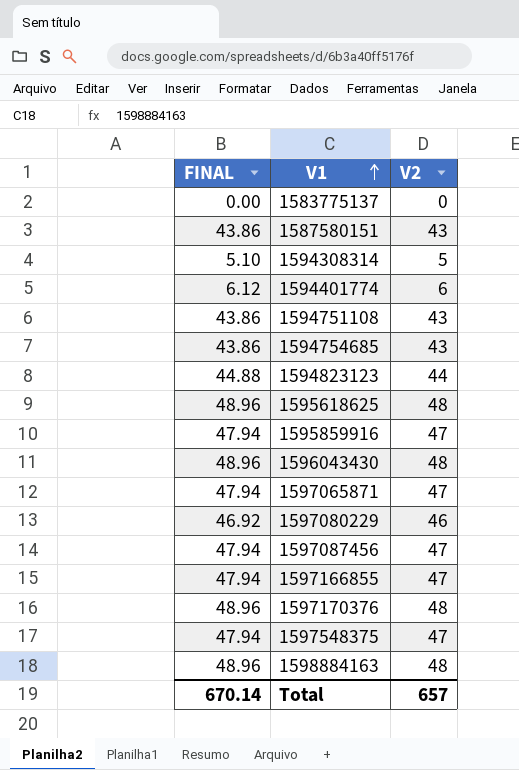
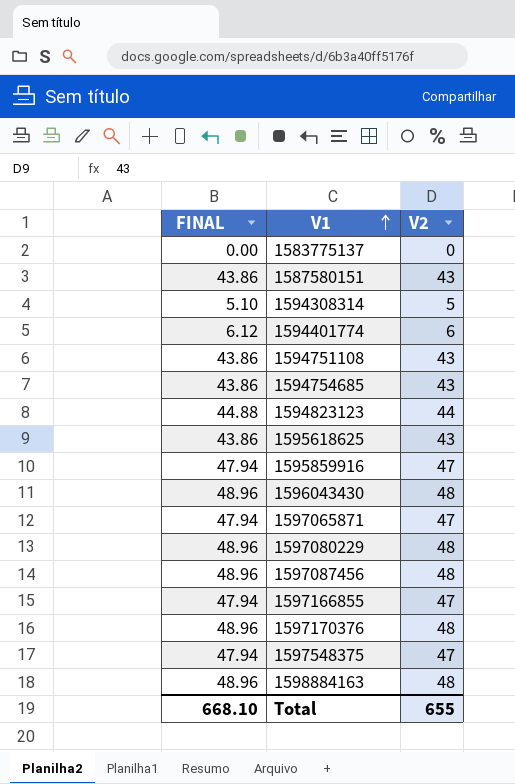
1595618625 | FINAL: 48.96 -> 43.86
1595618625 | V2: 48 -> 43
1597080229 | FINAL: 46.92 -> 48.96
1597080229 | V2: 46 -> 48
1597087456 | FINAL: 47.94 -> 48.96
1597087456 | V2: 47 -> 48
Total | FINAL: 670.14 -> 668.10
Total | V2: 657 -> 655

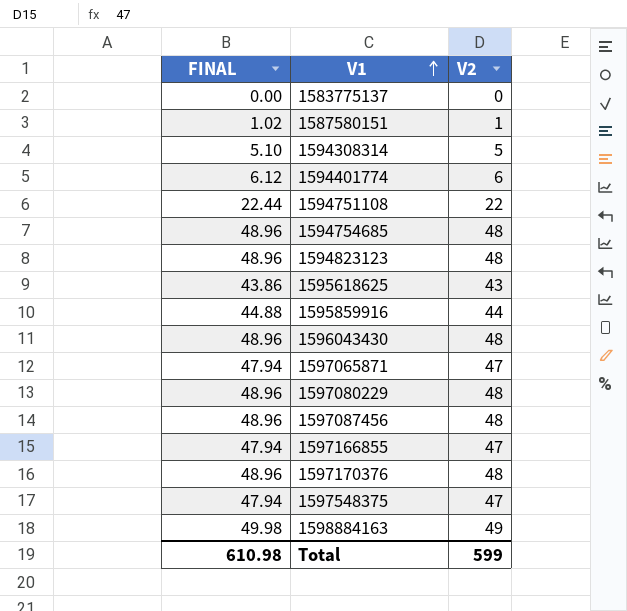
1587580151 | FINAL: 43.86 -> 1.02
1587580151 | V2: 43 -> 1
1594751108 | FINAL: 43.86 -> 22.44
1594751108 | V2: 43 -> 22
1594754685 | FINAL: 43.86 -> 48.96
1594754685 | V2: 43 -> 48
1594823123 | FINAL: 44.88 -> 48.96
1594823123 | V2: 44 -> 48
1595859916 | FINAL: 47.94 -> 44.88
1595859916 | V2: 47 -> 44
1598884163 | FINAL: 48.96 -> 49.98
1598884163 | V2: 48 -> 49
Total | FINAL: 668.10 -> 610.98
Total | V2: 655 -> 599

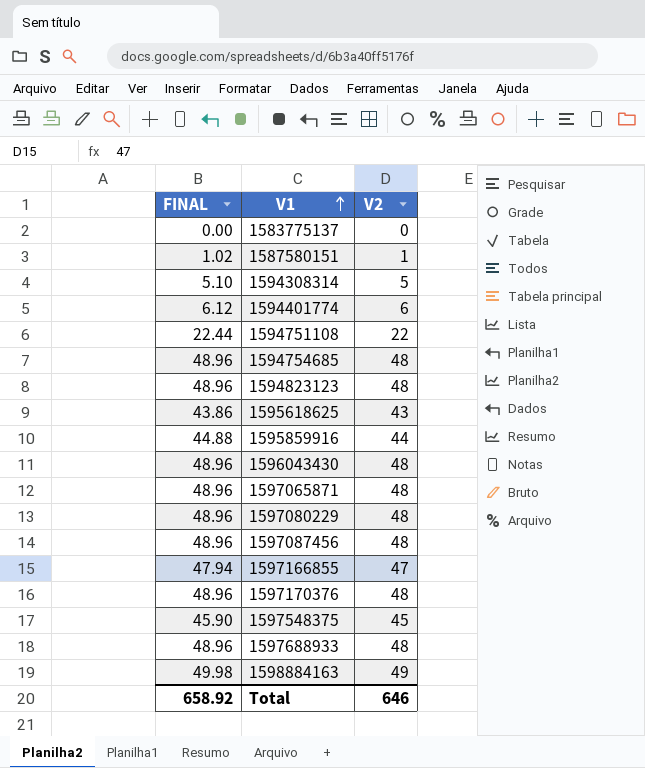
1597065871 | FINAL: 47.94 -> 48.96
1597065871 | V2: 47 -> 48
1597548375 | FINAL: 47.94 -> 45.90
1597548375 | V2: 47 -> 45
row 1597688933: none -> 48.96 | 48
Total | FINAL: 610.98 -> 658.92
Total | V2: 599 -> 646

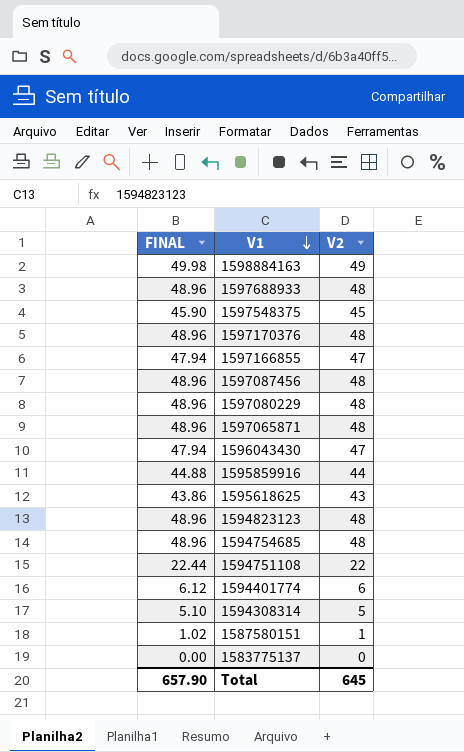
row order: V1 ascending -> V1 descending
1596043430 | FINAL: 48.96 -> 47.94
1596043430 | V2: 48 -> 47
Total | FINAL: 658.92 -> 657.90
Total | V2: 646 -> 645

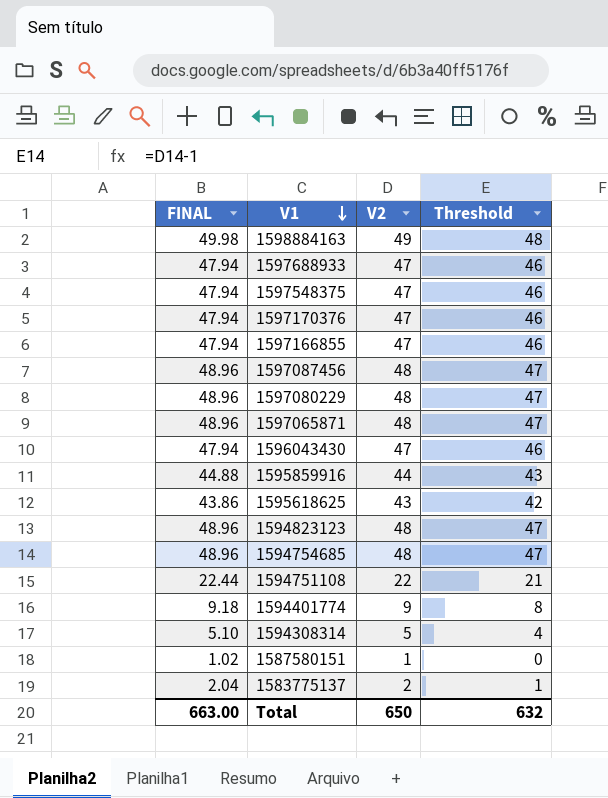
column Threshold | formula: none -> [V2] - 1
1597688933 | FINAL: 48.96 -> 47.94
1597688933 | V2: 48 -> 47
1597548375 | FINAL: 45.90 -> 47.94
1597548375 | V2: 45 -> 47
1597170376 | FINAL: 48.96 -> 47.94
1597170376 | V2: 48 -> 47
1594401774 | FINAL: 6.12 -> 9.18
1594401774 | V2: 6 -> 9
1583775137 | FINAL: 0.00 -> 2.04
1583775137 | V2: 0 -> 2
Total | FINAL: 657.90 -> 663.00
Total | V2: 645 -> 650

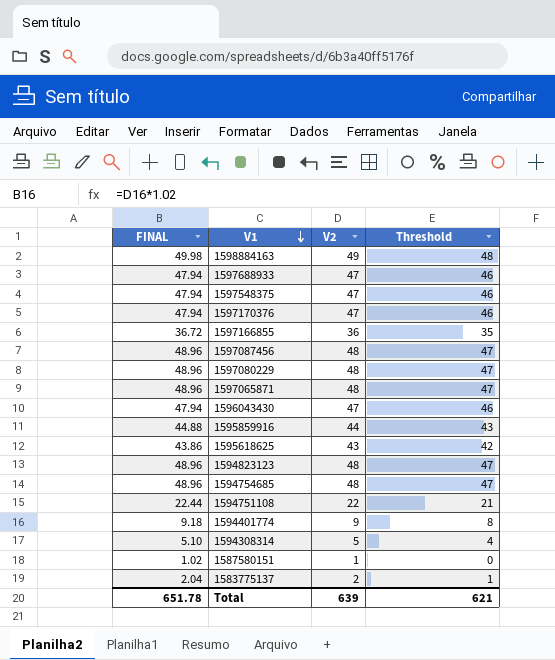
1597166855 | FINAL: 47.94 -> 36.72
1597166855 | V2: 47 -> 36
1597166855 | Threshold: 46 -> 35
Total | FINAL: 663.00 -> 651.78
Total | V2: 650 -> 639
Total | Threshold: 632 -> 621

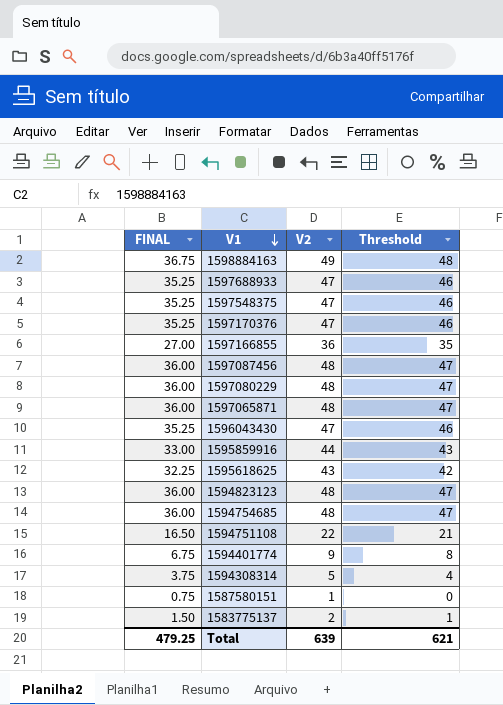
column FINAL | formula: [V2] * 1.02 -> [V2] * 0.75
Total | FINAL: 651.78 -> 479.25

